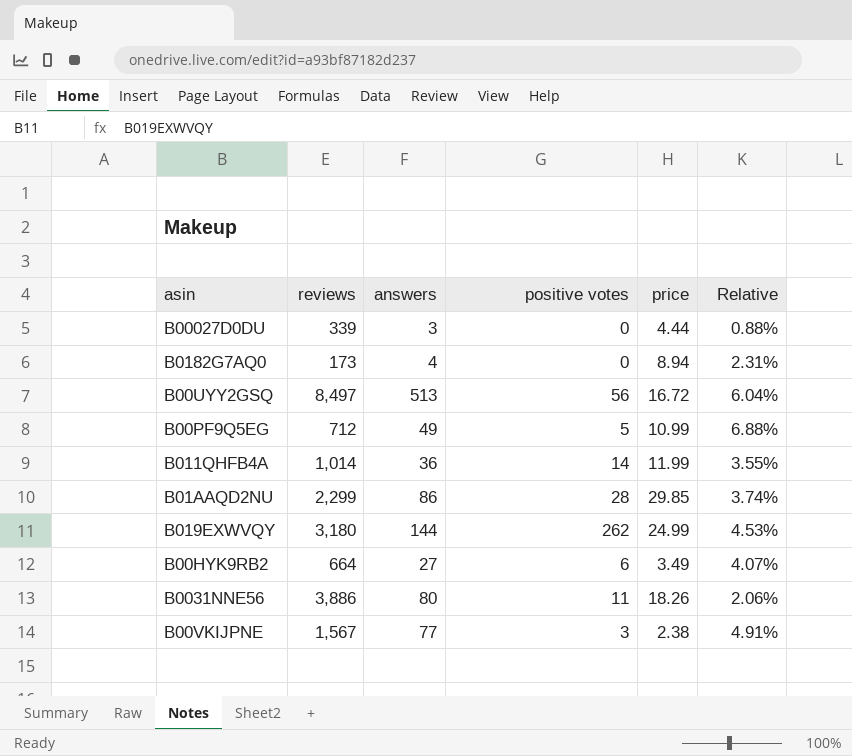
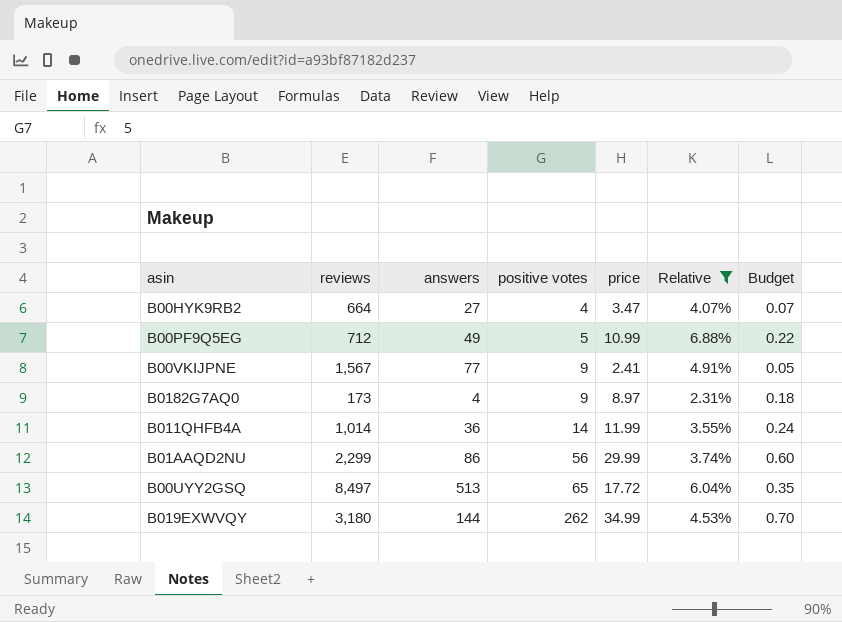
filter: none -> Relative >= 2.31%
row order: none -> positive votes ascending
column Budget | formula: none -> [price] * 0.02
B00HYK9RB2 | positive votes: 6 -> 4
B00HYK9RB2 | price: 3.49 -> 3.47
B00VKIJPNE | positive votes: 3 -> 9
B00VKIJPNE | price: 2.38 -> 2.41
B0182G7AQ0 | positive votes: 0 -> 9
B0182G7AQ0 | price: 8.94 -> 8.97
B01AAQD2NU | positive votes: 28 -> 56
B01AAQD2NU | price: 29.85 -> 29.99
B00UYY2GSQ | positive votes: 56 -> 65
B00UYY2GSQ | price: 16.72 -> 17.72
B019EXWVQY | price: 24.99 -> 34.99

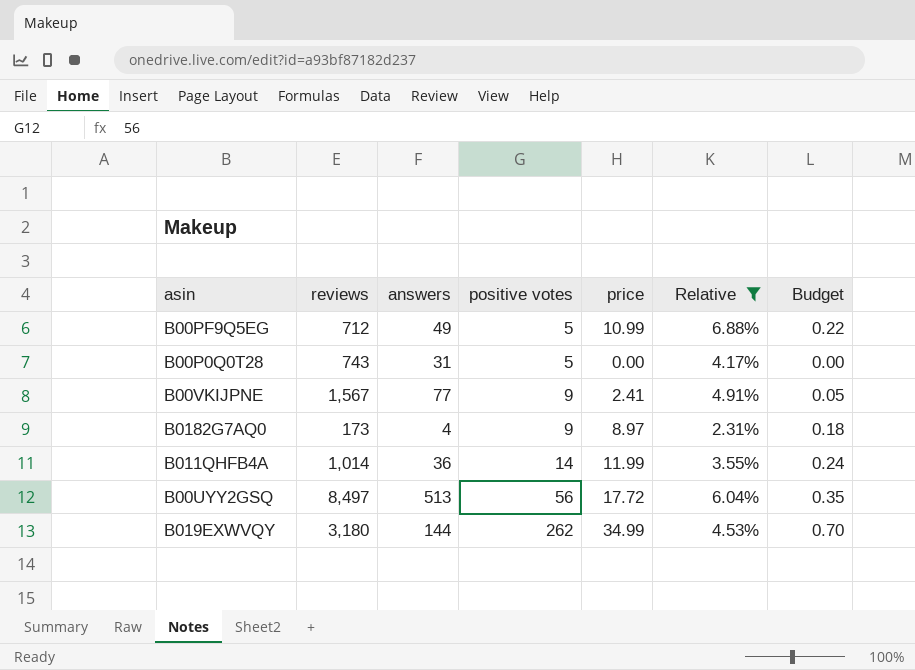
row B00HYK9RB2: 664 | 27 | 4 | 3.47 | 4.07% | 0.07 -> none
row B01AAQD2NU: 2,299 | 86 | 56 | 29.99 | 3.74% | 0.60 -> none
row B00P0Q0T28: none -> 743 | 31 | 5 | 0.00 | 4.17% | 0.00
B00UYY2GSQ | positive votes: 65 -> 56

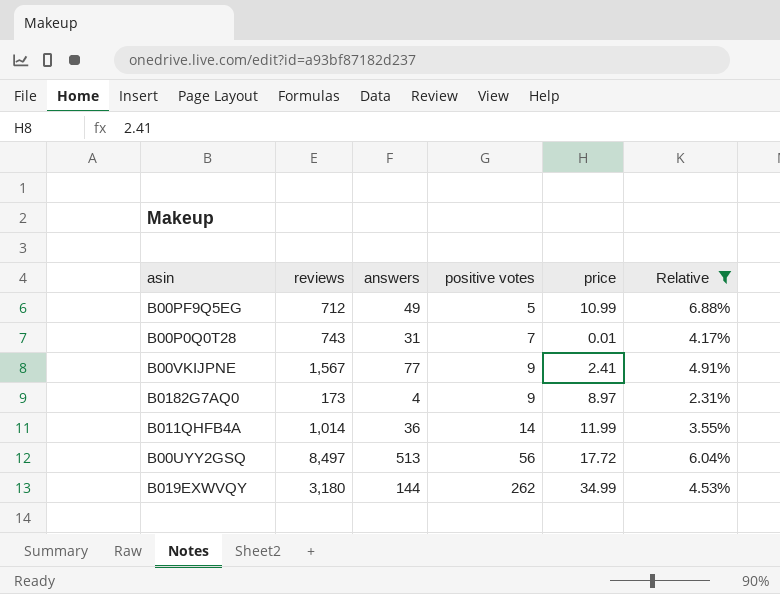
column Budget | formula: [price] * 0.02 -> none
B00P0Q0T28 | positive votes: 5 -> 7
B00P0Q0T28 | price: 0.00 -> 0.01

